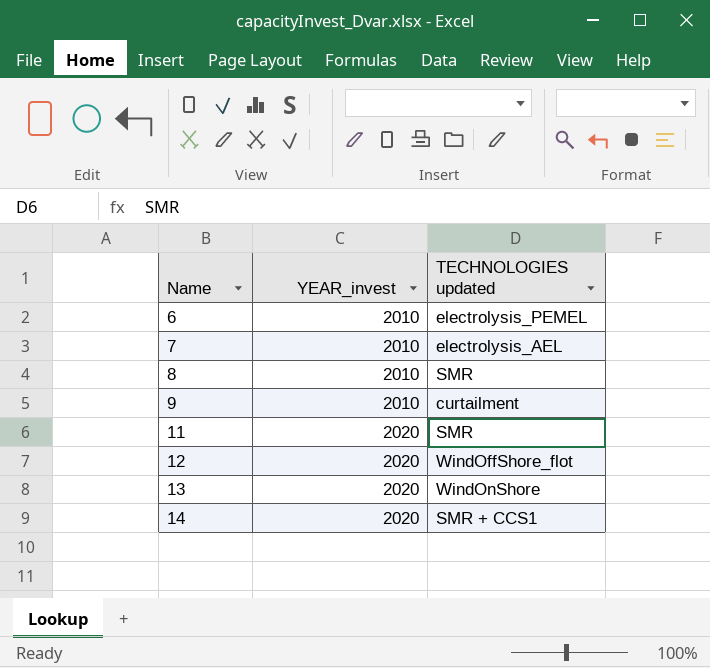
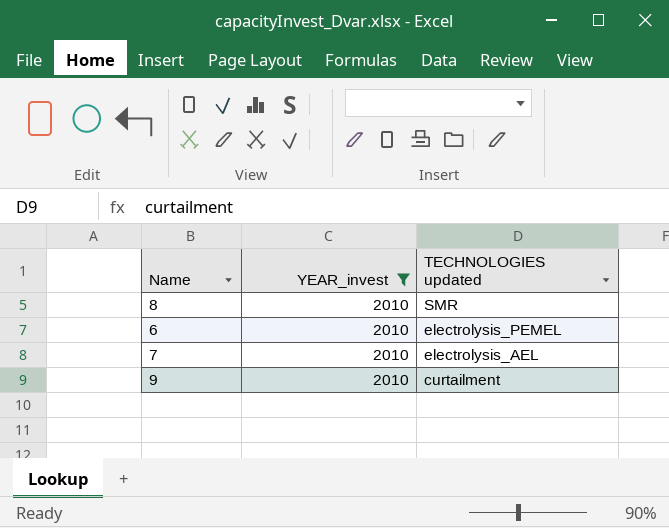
filter: none -> YEAR_invest = 2010
row order: Name ascending -> TECHNOLOGIES updated descending

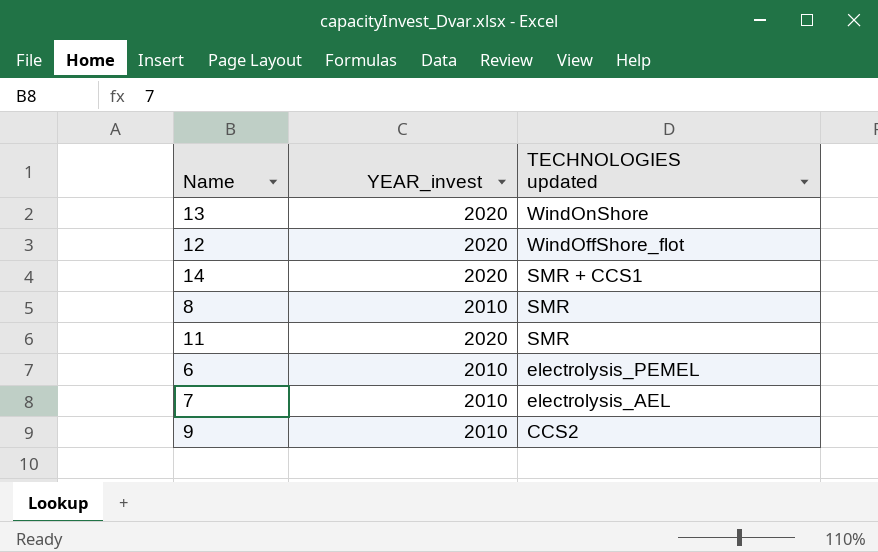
filter: YEAR_invest = 2010 -> none
9 | TECHNOLOGIES updated: curtailment -> CCS2

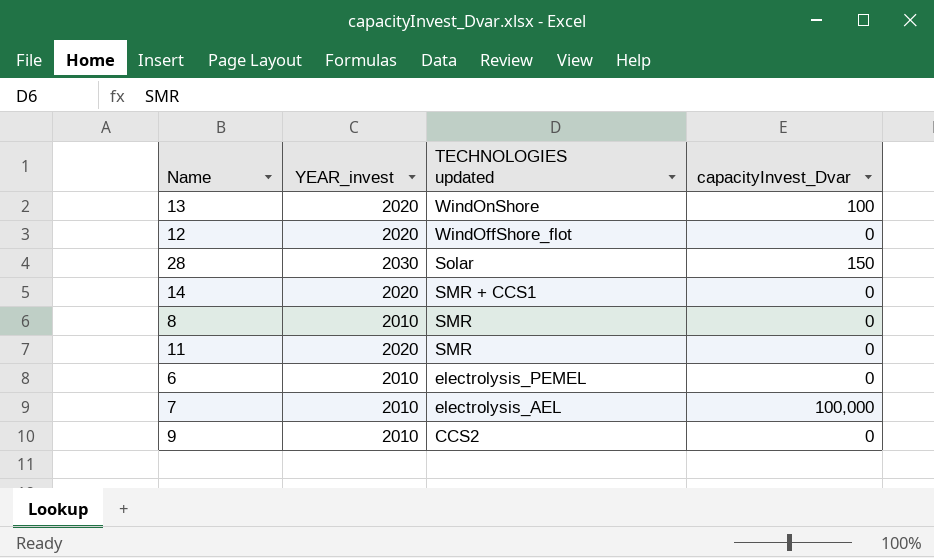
column capacityInvest_Dvar | position: none -> 4
row 28: none -> 2030 | Solar | 150

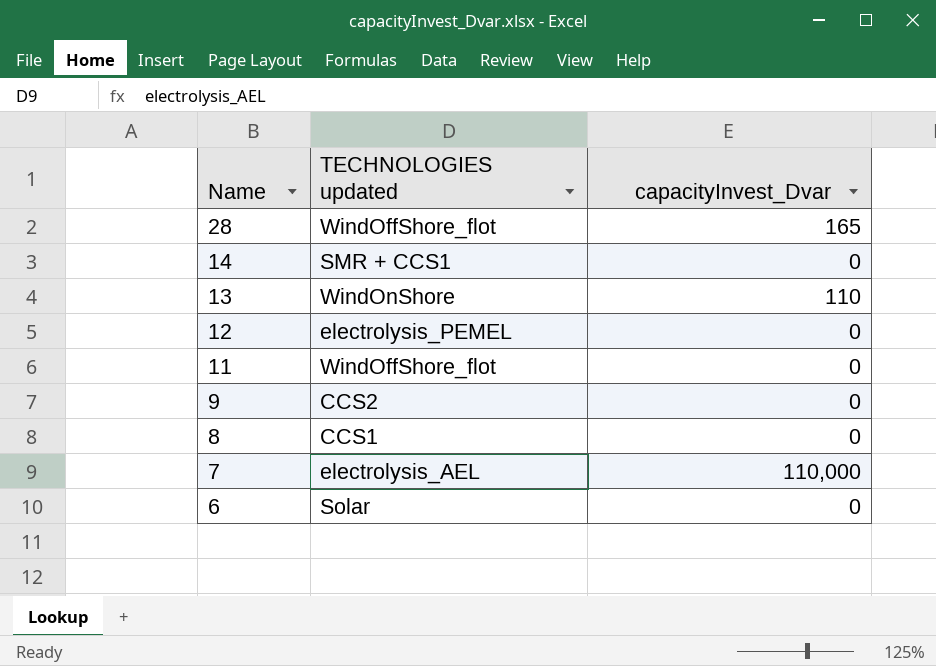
row order: TECHNOLOGIES updated descending -> Name descending
column YEAR_invest | position: 2 -> none
28 | TECHNOLOGIES updated: Solar -> WindOffShore_flot
28 | capacityInvest_Dvar: 150 -> 165
13 | capacityInvest_Dvar: 100 -> 110
12 | TECHNOLOGIES updated: WindOffShore_flot -> electrolysis_PEMEL
11 | TECHNOLOGIES updated: SMR -> WindOffShore_flot
8 | TECHNOLOGIES updated: SMR -> CCS1
7 | capacityInvest_Dvar: 100,000 -> 110,000
6 | TECHNOLOGIES updated: electrolysis_PEMEL -> Solar

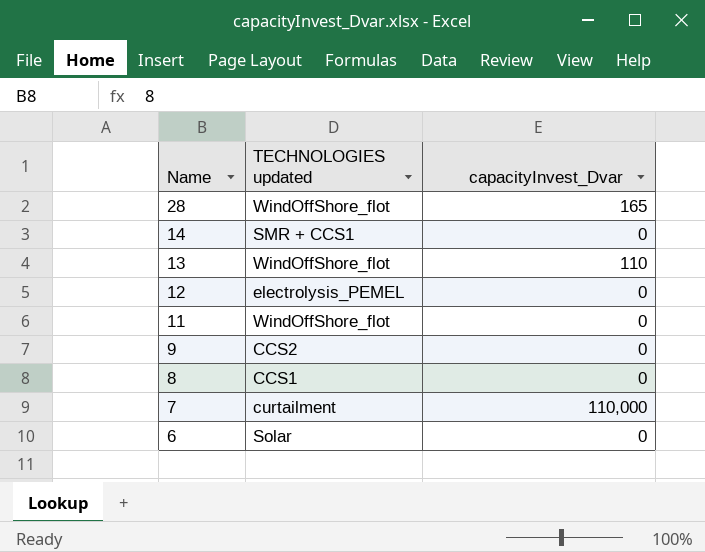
13 | TECHNOLOGIES updated: WindOnShore -> WindOffShore_flot
7 | TECHNOLOGIES updated: electrolysis_AEL -> curtailment

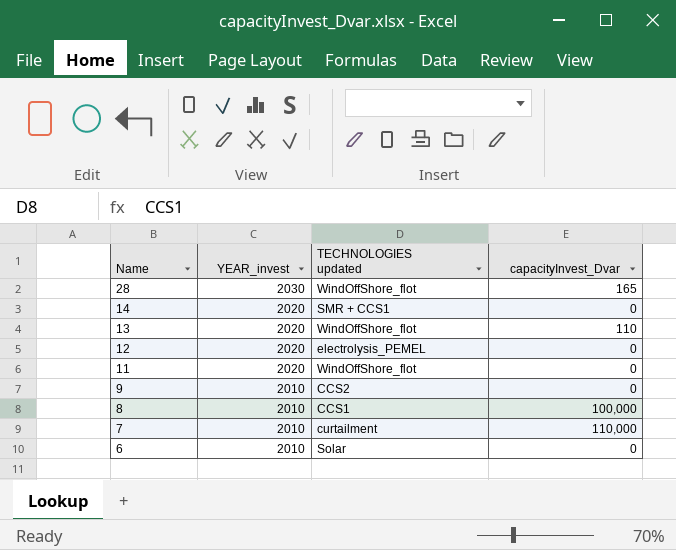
column YEAR_invest | position: none -> 2
8 | capacityInvest_Dvar: 0 -> 100,000

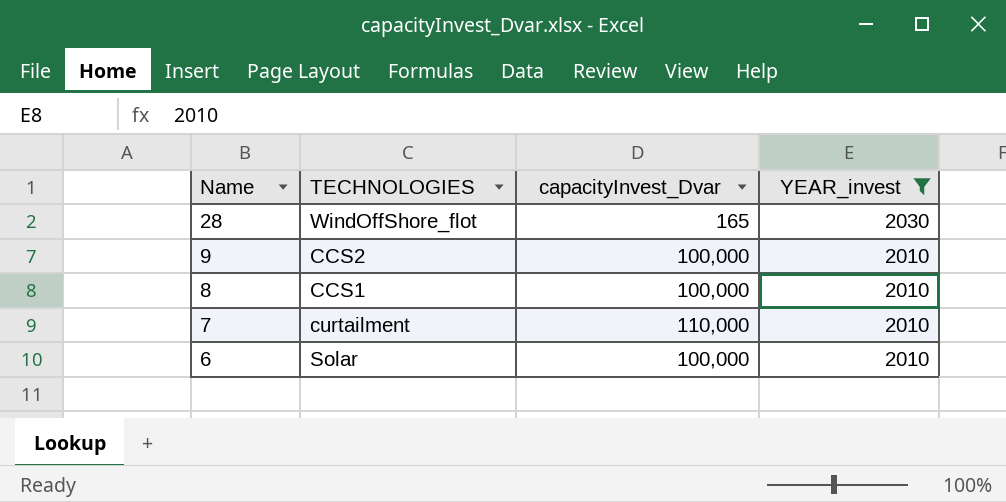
filter: none -> YEAR_invest != 2020
column name: TECHNOLOGIES updated -> TECHNOLOGIES
column YEAR_invest | position: 2 -> 4
9 | capacityInvest_Dvar: 0 -> 100,000
6 | capacityInvest_Dvar: 0 -> 100,000

